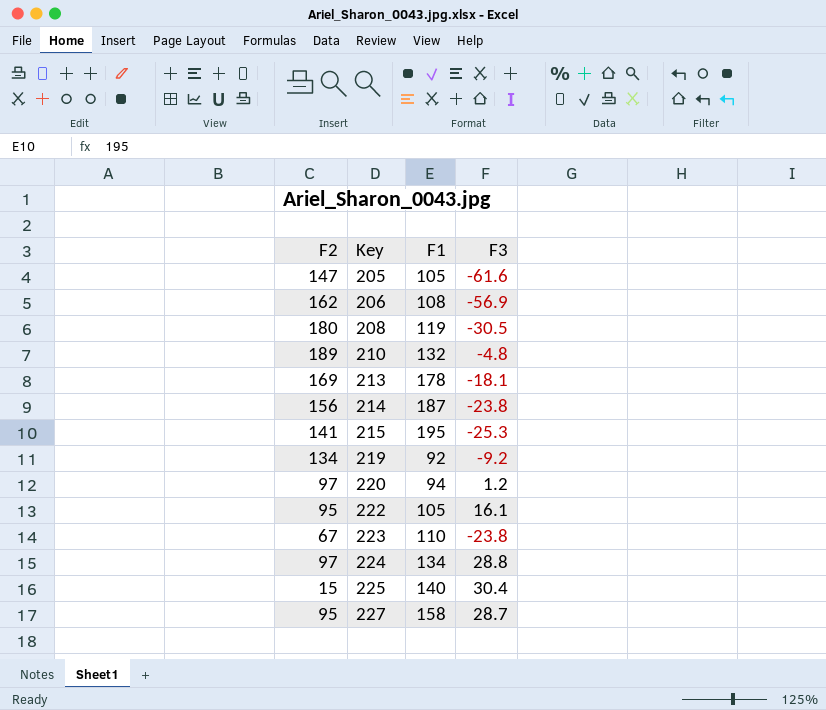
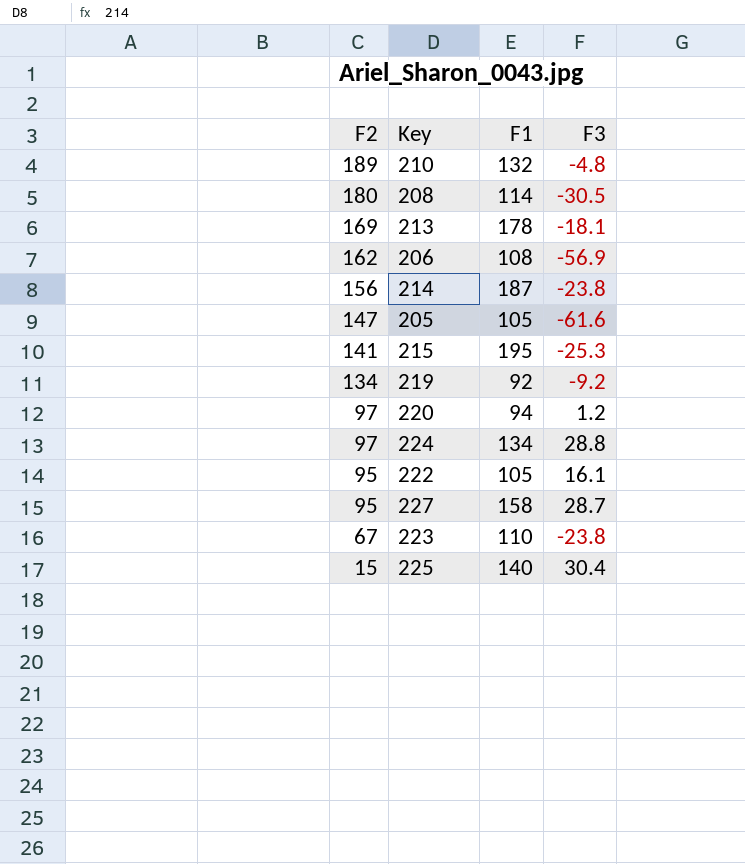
row order: Key ascending -> F2 descending
208 | F1: 119 -> 114

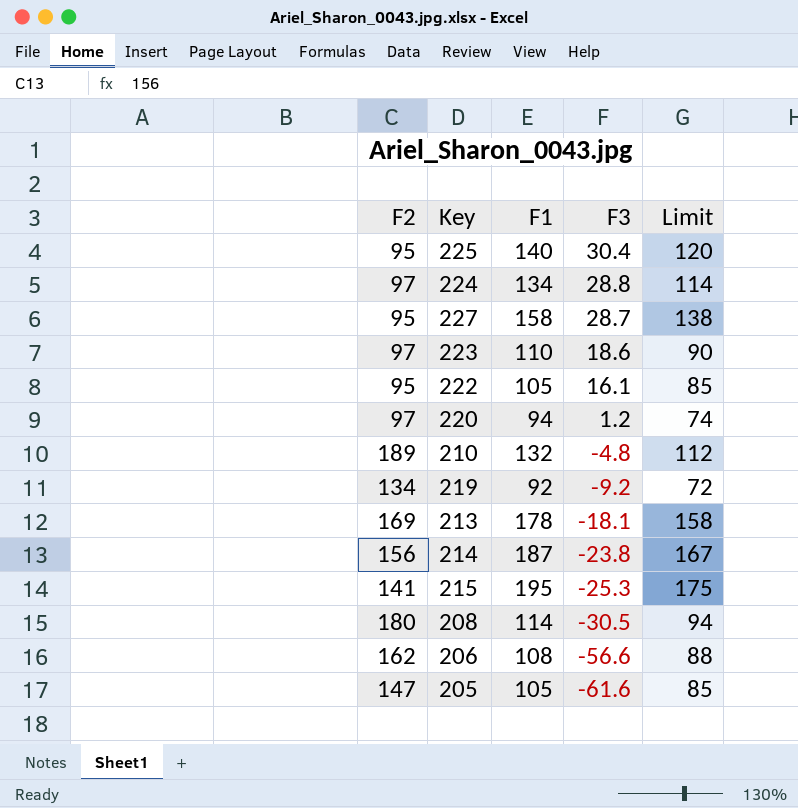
row order: F2 descending -> F3 descending
column Limit | formula: none -> [F1] - 20
225 | F2: 15 -> 95
223 | F2: 67 -> 97
223 | F3: -23.8 -> 18.6
206 | F3: -56.9 -> -56.6

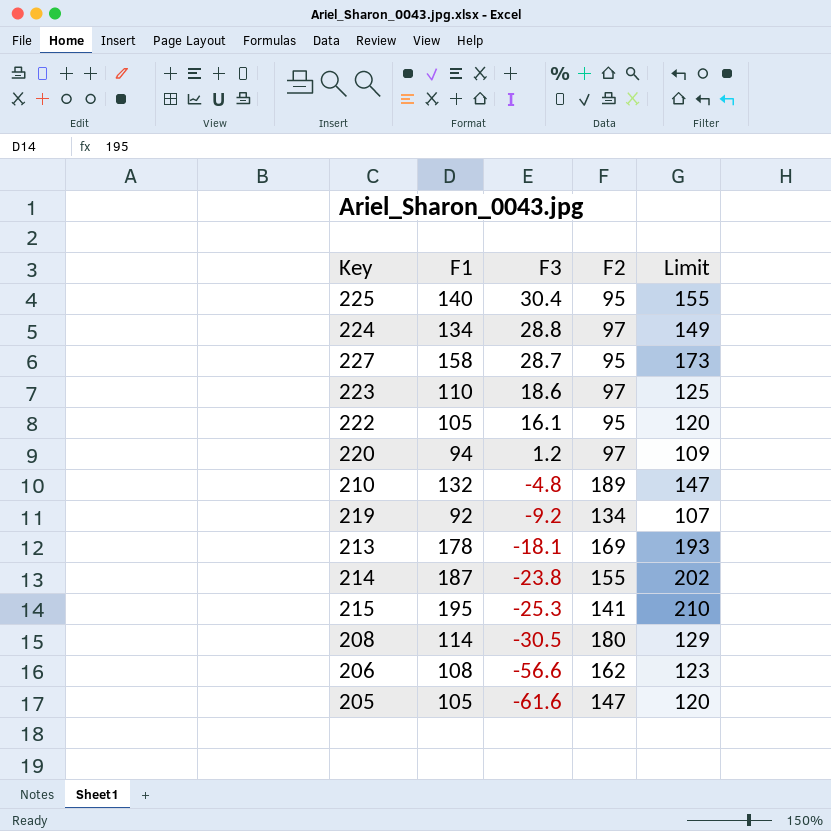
column F2 | position: 1 -> 4
column Limit | formula: [F1] - 20 -> [F1] + 15
214 | F2: 156 -> 155

